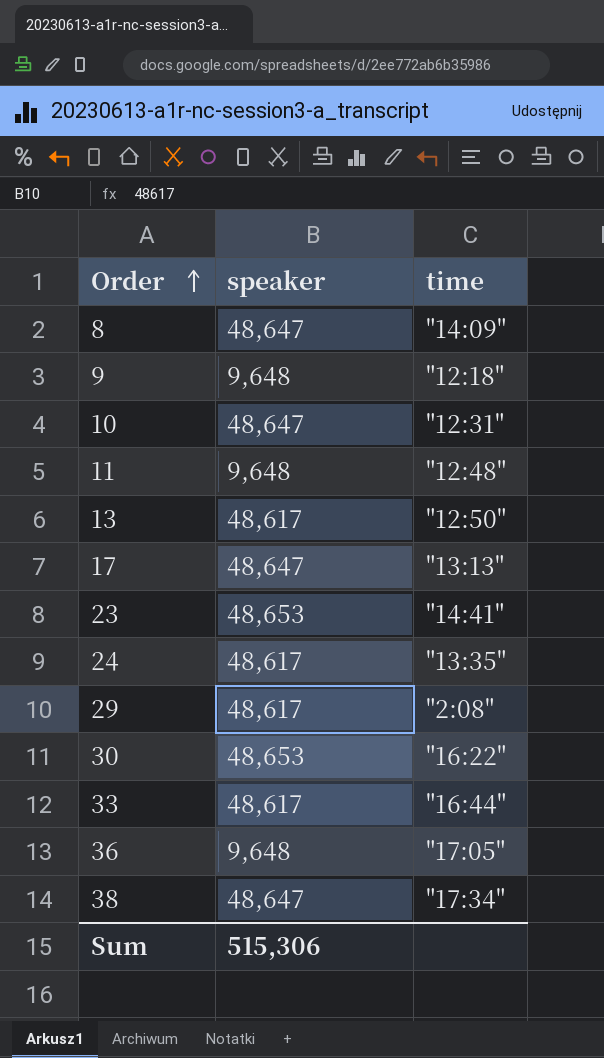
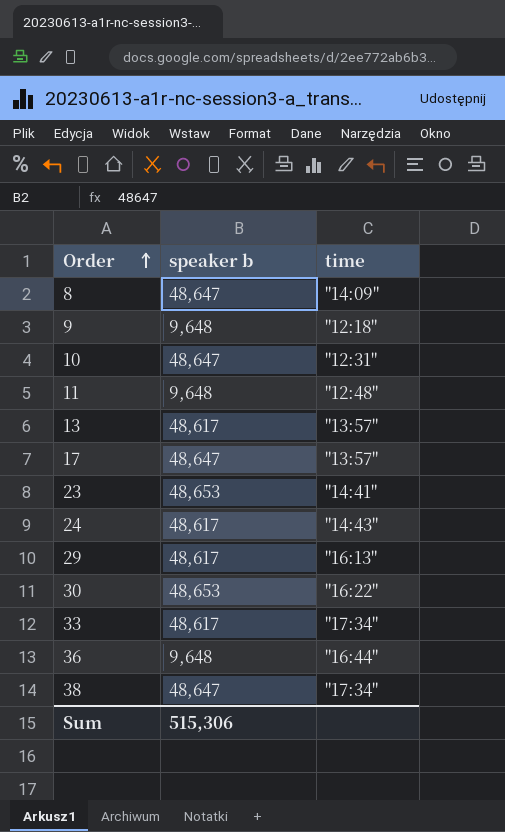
column name: speaker -> speaker b
13 | time: "12:50" -> "13:57"
17 | time: "13:13" -> "13:57"
24 | time: "13:35" -> "14:43"
29 | time: "2:08" -> "16:13"
33 | time: "16:44" -> "17:34"
36 | time: "17:05" -> "16:44"

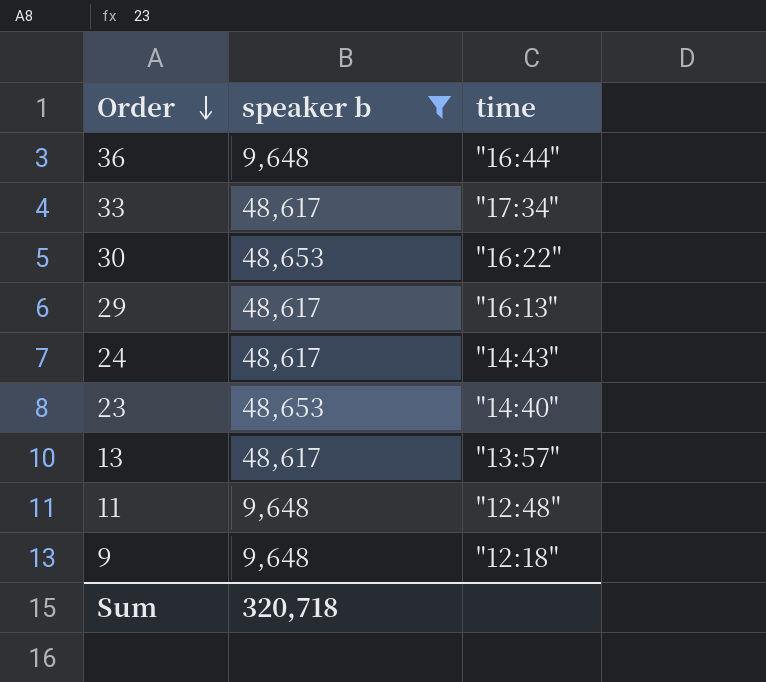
filter: none -> speaker b != 48,647
row order: Order ascending -> Order descending
23 | time: "14:41" -> "14:40"
Sum | speaker b: 515,306 -> 320,718

